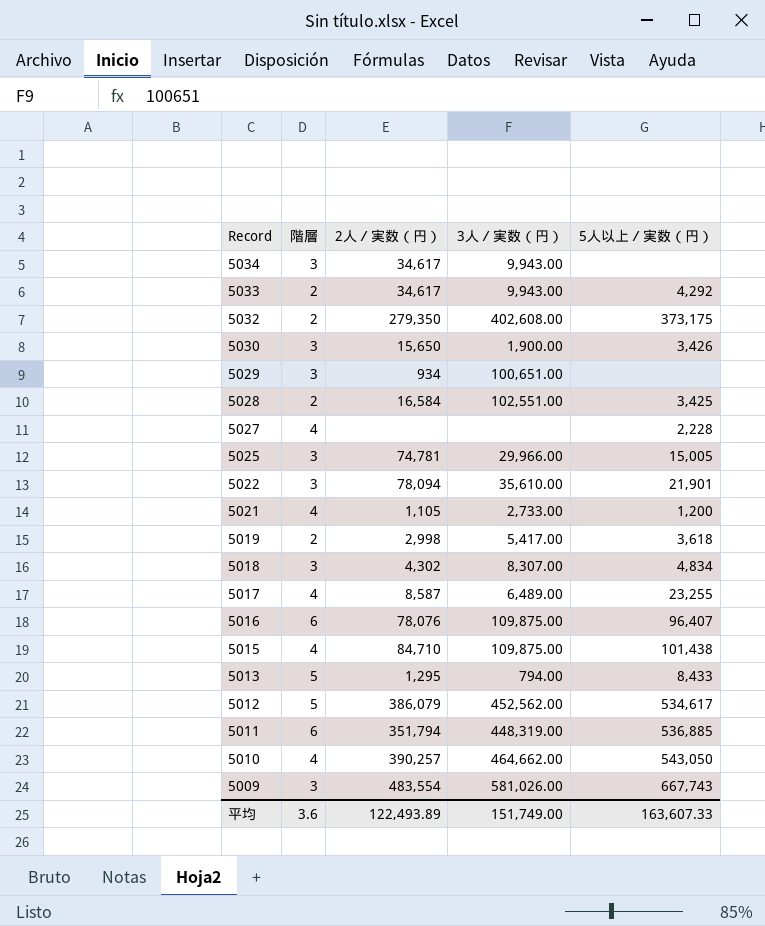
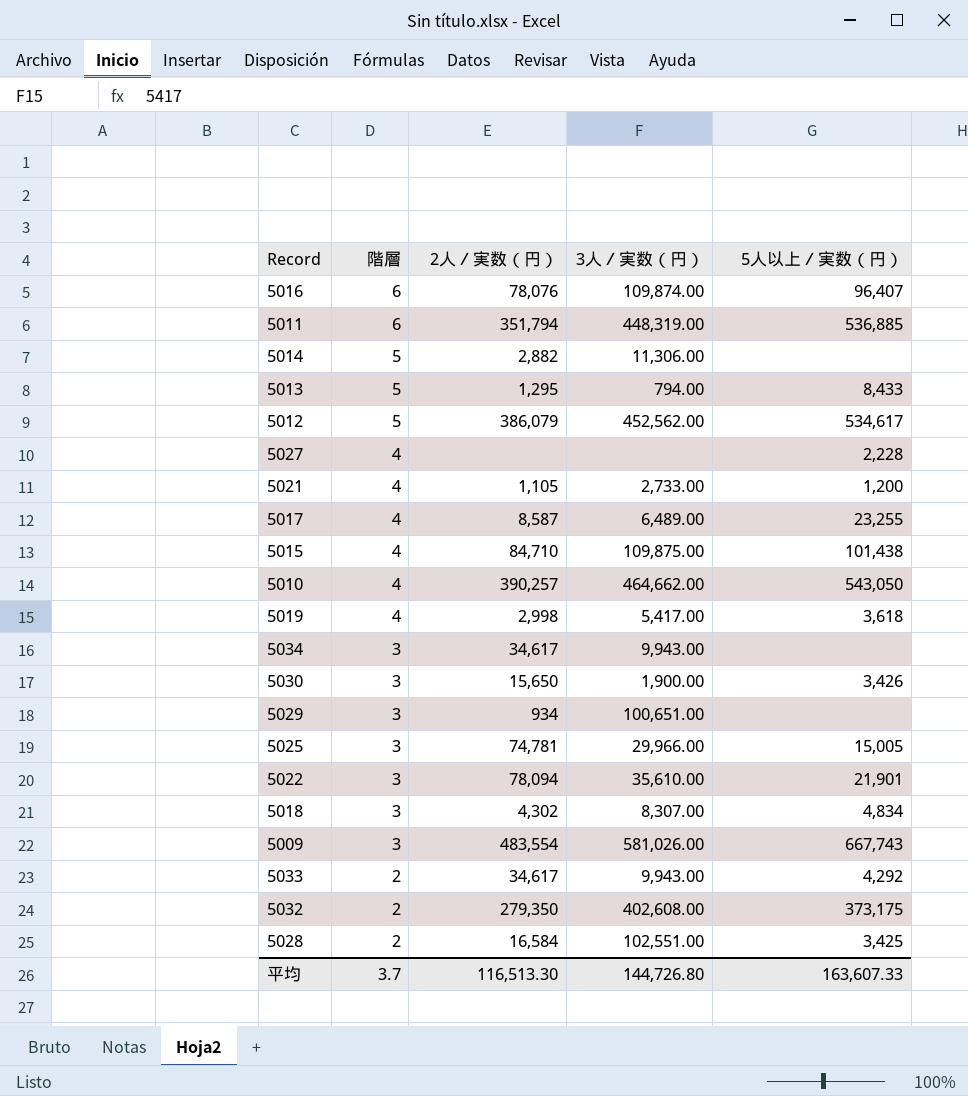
row order: Record descending -> 階層 descending
5016 | 3人／実数（円）: 109,875.00 -> 109,874.00
row 5014: none -> 5 | 2,882 | 11,306.00 | none
5019 | 階層: 2 -> 4
平均 | 階層: 3.6 -> 3.7
平均 | 2人／実数（円）: 122,493.89 -> 116,513.30
平均 | 3人／実数（円）: 151,749.00 -> 144,726.80

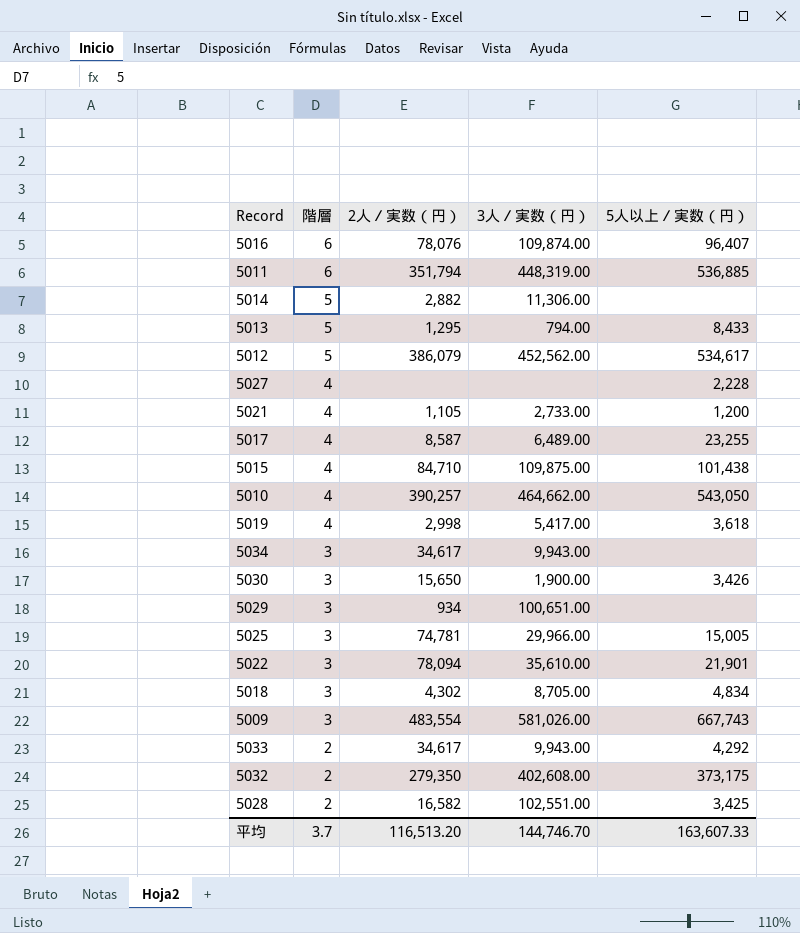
5018 | 3人／実数（円）: 8,307.00 -> 8,705.00
5028 | 2人／実数（円）: 16,584 -> 16,582
平均 | 2人／実数（円）: 116,513.30 -> 116,513.20
平均 | 3人／実数（円）: 144,726.80 -> 144,746.70

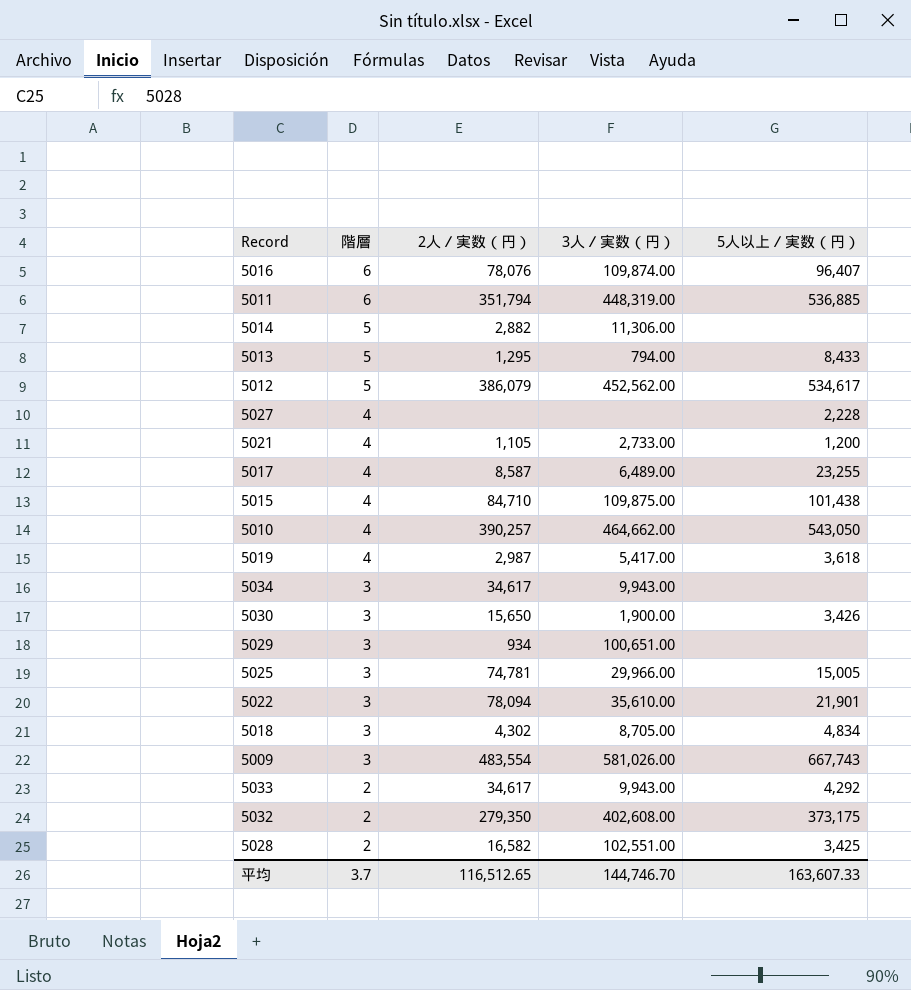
5019 | 2人／実数（円）: 2,998 -> 2,987
平均 | 2人／実数（円）: 116,513.20 -> 116,512.65

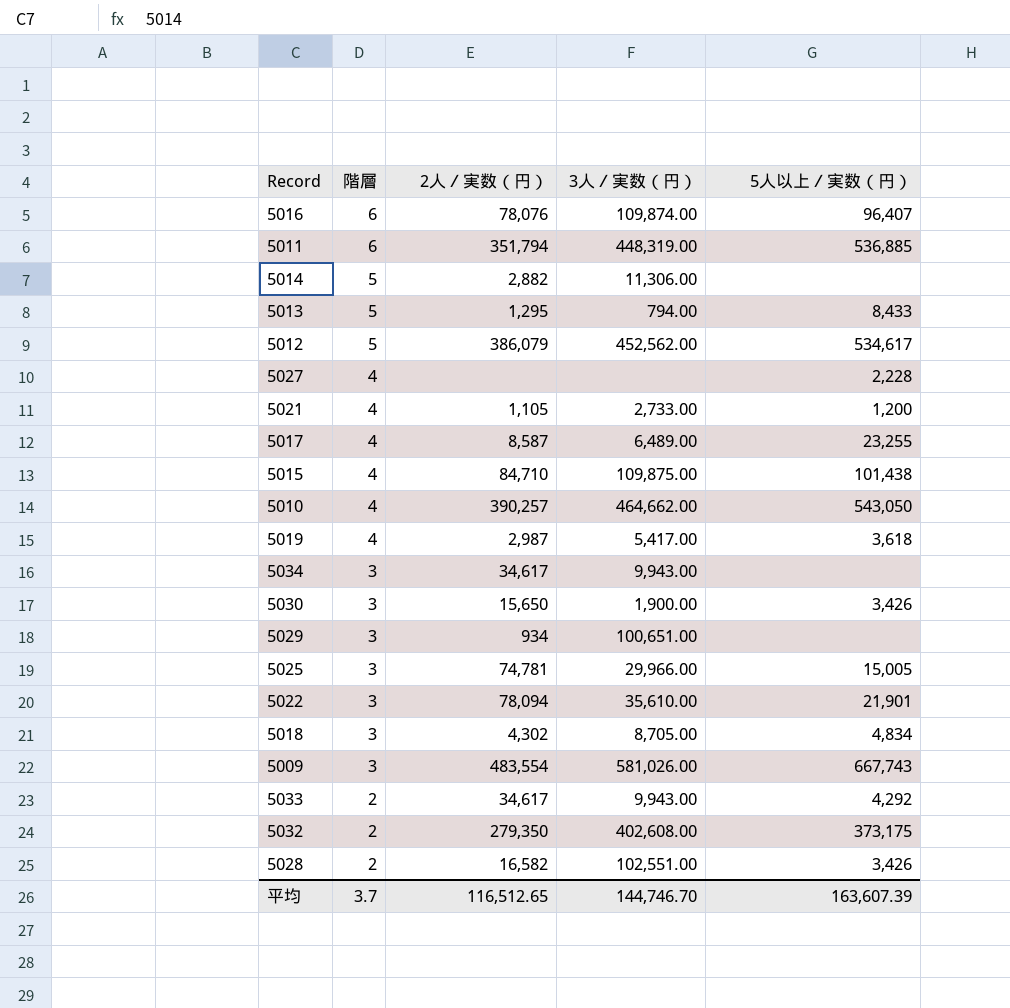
5028 | 5人以上／実数（円）: 3,425 -> 3,426
平均 | 5人以上／実数（円）: 163,607.33 -> 163,607.39

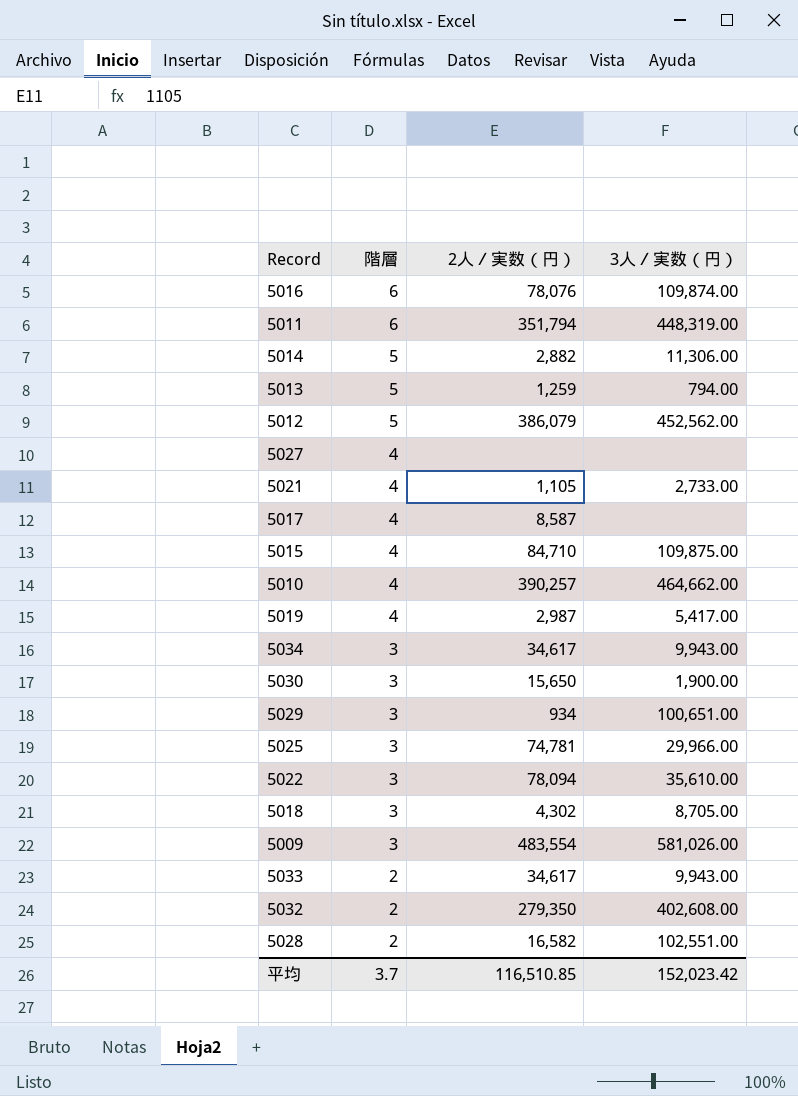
column 5人以上／実数（円） | position: 5 -> none
5013 | 2人／実数（円）: 1,295 -> 1,259
5017 | 3人／実数（円）: 6,489.00 -> none
平均 | 2人／実数（円）: 116,512.65 -> 116,510.85
平均 | 3人／実数（円）: 144,746.70 -> 152,023.42

